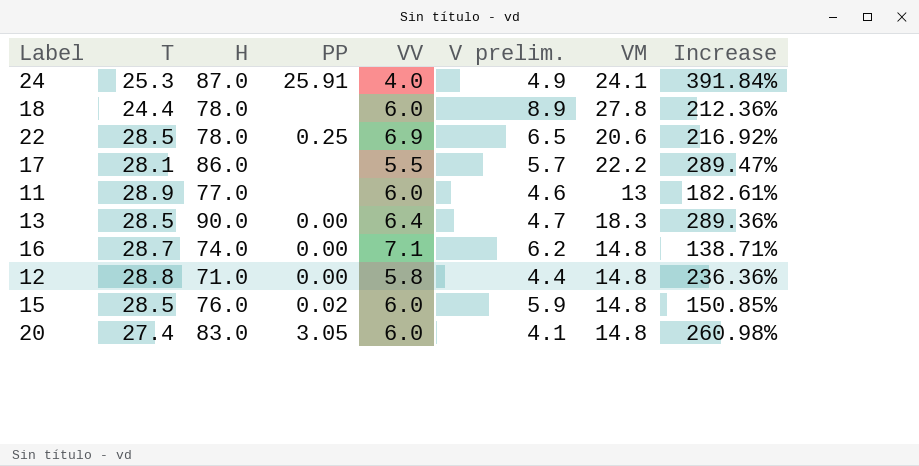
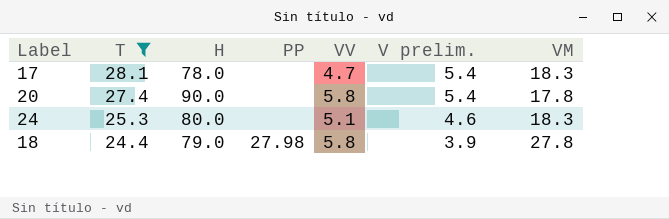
filter: none -> T <= 28.1
row order: none -> T descending
column Increase | formula: ([VM] - [V prelim.]) / [V prelim.] -> none
17 | H: 86.0 -> 78.0
17 | VV: 5.5 -> 4.7
17 | V prelim.: 5.7 -> 5.4
17 | VM: 22.2 -> 18.3
20 | H: 83.0 -> 90.0
20 | PP: 3.05 -> none
20 | VV: 6.0 -> 5.8
20 | V prelim.: 4.1 -> 5.4
20 | VM: 14.8 -> 17.8
24 | H: 87.0 -> 80.0
24 | PP: 25.91 -> none
24 | VV: 4.0 -> 5.1
24 | V prelim.: 4.9 -> 4.6
24 | VM: 24.1 -> 18.3
18 | H: 78.0 -> 79.0
18 | PP: none -> 27.98
18 | VV: 6.0 -> 5.8
18 | V prelim.: 8.9 -> 3.9

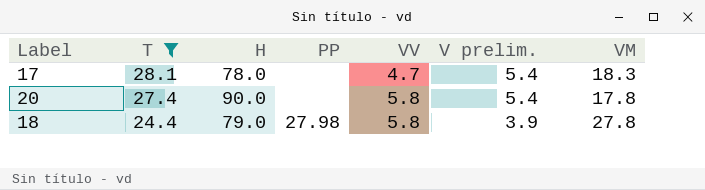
row 24: 25.3 | 80.0 | none | 5.1 | 4.6 | 18.3 -> none

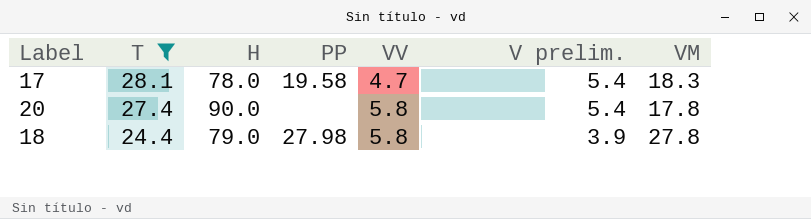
17 | PP: none -> 19.58

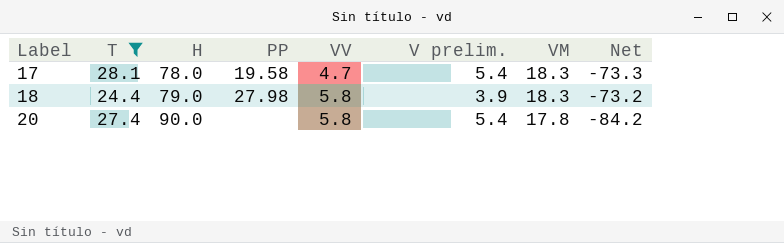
row order: T descending -> Label ascending
column Net | formula: none -> [VV] - [H]
18 | VM: 27.8 -> 18.3

